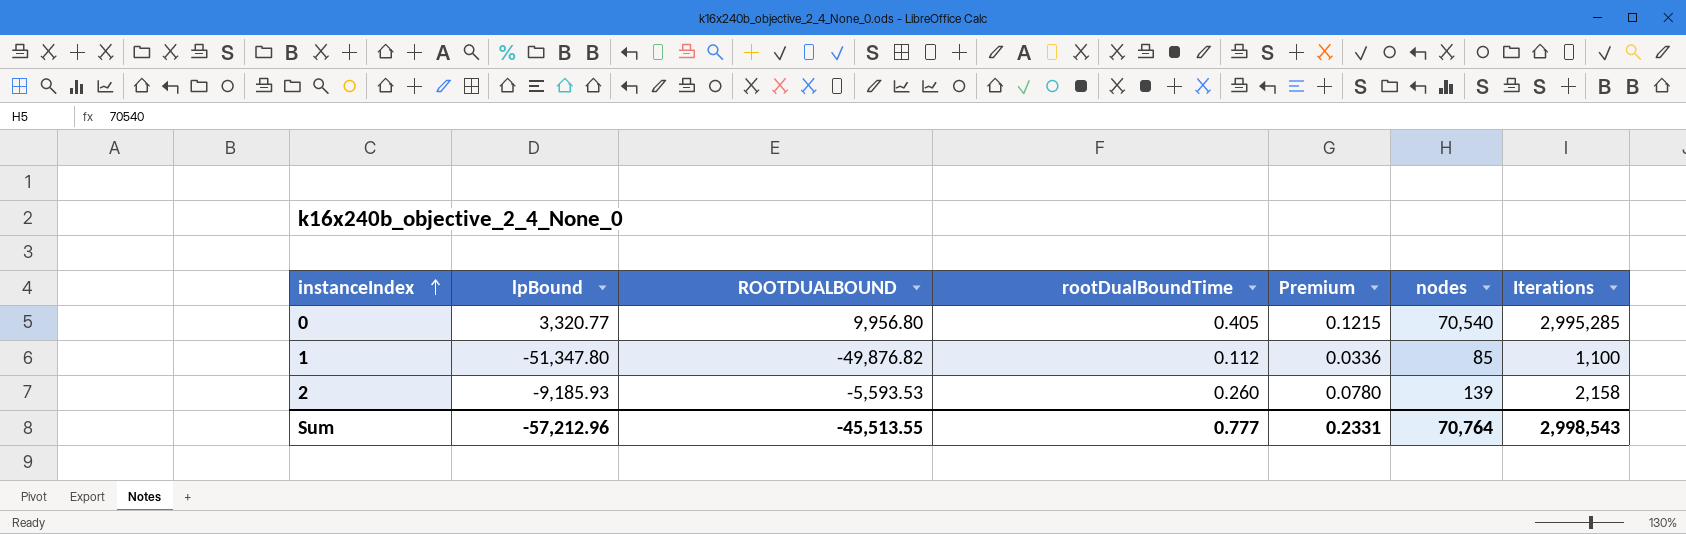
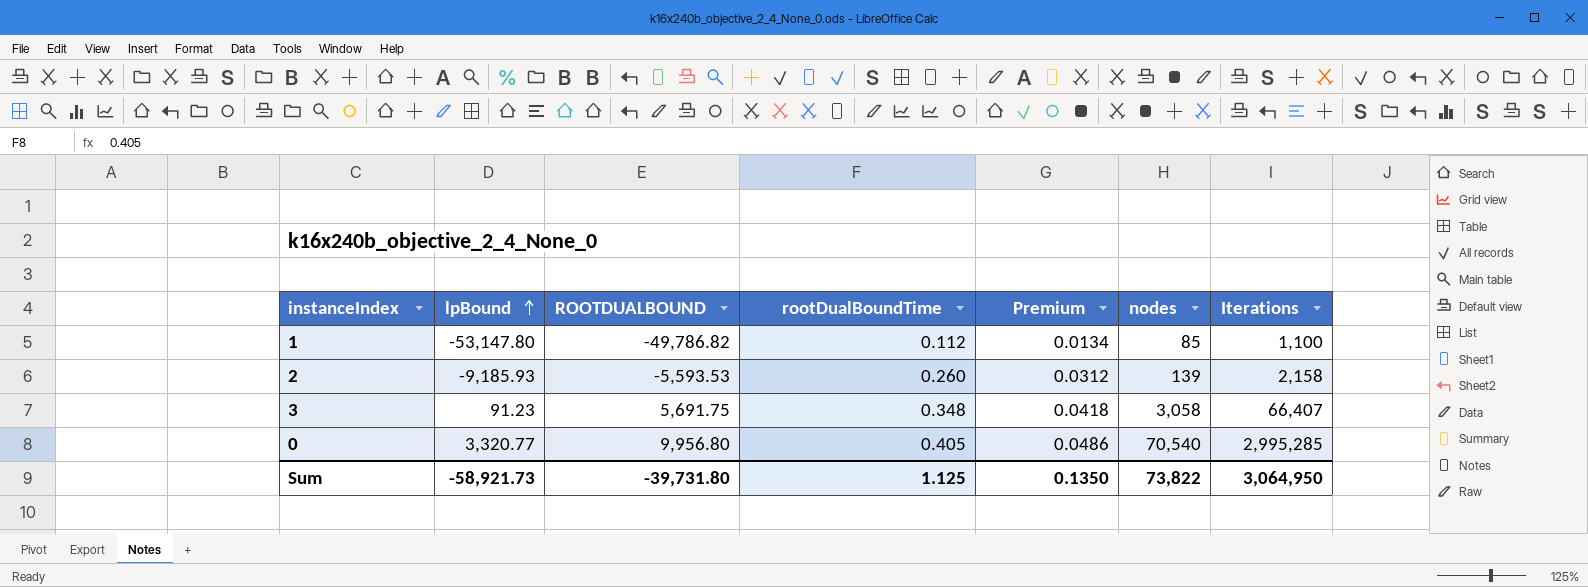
row order: instanceIndex ascending -> lpBound ascending
column Premium | formula: [rootDualBoundTime] * 0.3 -> [rootDualBoundTime] * 0.12
1 | lpBound: -51,347.80 -> -53,147.80
1 | ROOTDUALBOUND: -49,876.82 -> -49,786.82
row 3: none -> 91.23 | 5,691.75 | 0.348 | 0.0418 | 3,058 | 66,407
Sum | lpBound: -57,212.96 -> -58,921.73
Sum | ROOTDUALBOUND: -45,513.55 -> -39,731.80
Sum | rootDualBoundTime: 0.777 -> 1.125
Sum | Premium: 0.2331 -> 0.1350
Sum | nodes: 70,764 -> 73,822
Sum | Iterations: 2,998,543 -> 3,064,950

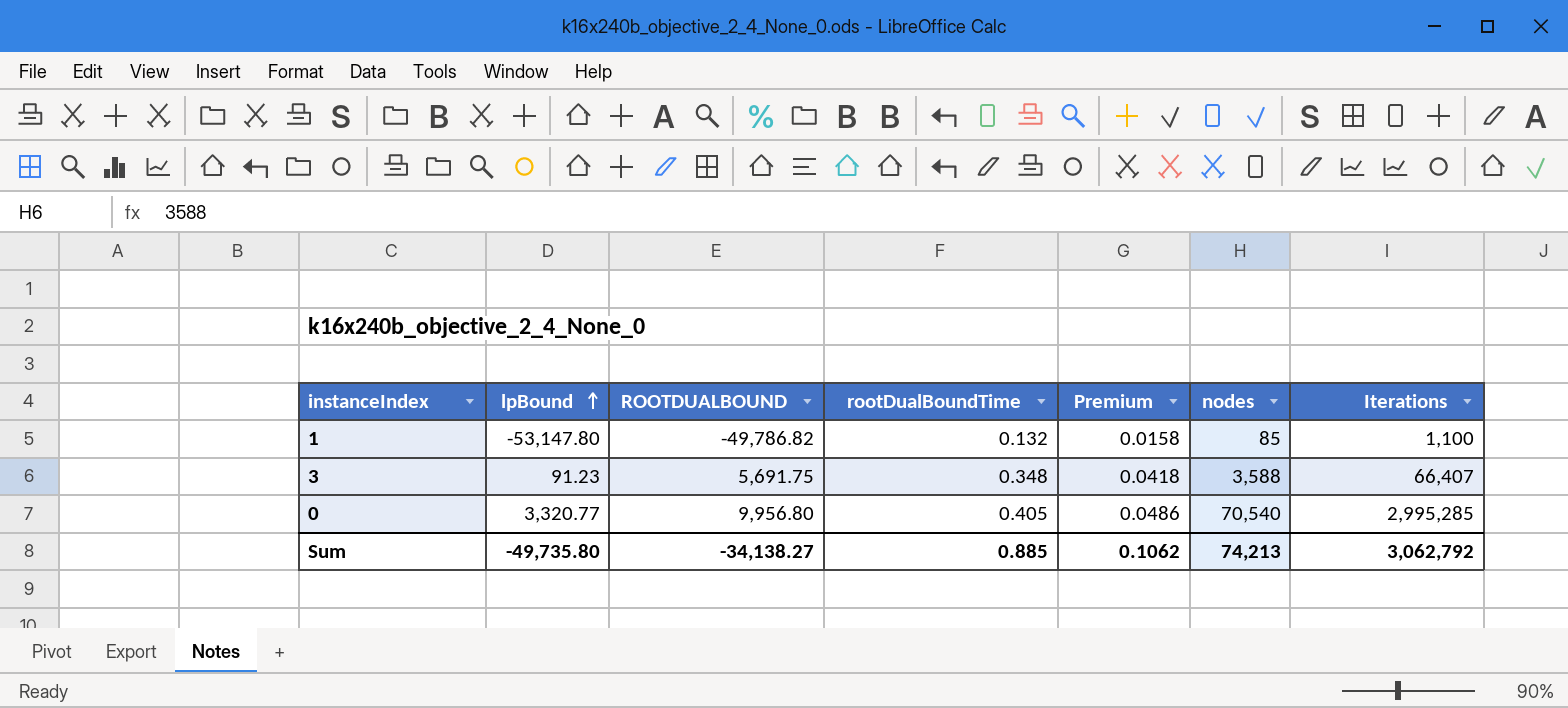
row 2: -9,185.93 | -5,593.53 | 0.260 | 0.0312 | 139 | 2,158 -> none
1 | rootDualBoundTime: 0.112 -> 0.132
1 | Premium: 0.0134 -> 0.0158
3 | nodes: 3,058 -> 3,588
Sum | lpBound: -58,921.73 -> -49,735.80
Sum | ROOTDUALBOUND: -39,731.80 -> -34,138.27
Sum | rootDualBoundTime: 1.125 -> 0.885
Sum | Premium: 0.1350 -> 0.1062
Sum | nodes: 73,822 -> 74,213
Sum | Iterations: 3,064,950 -> 3,062,792

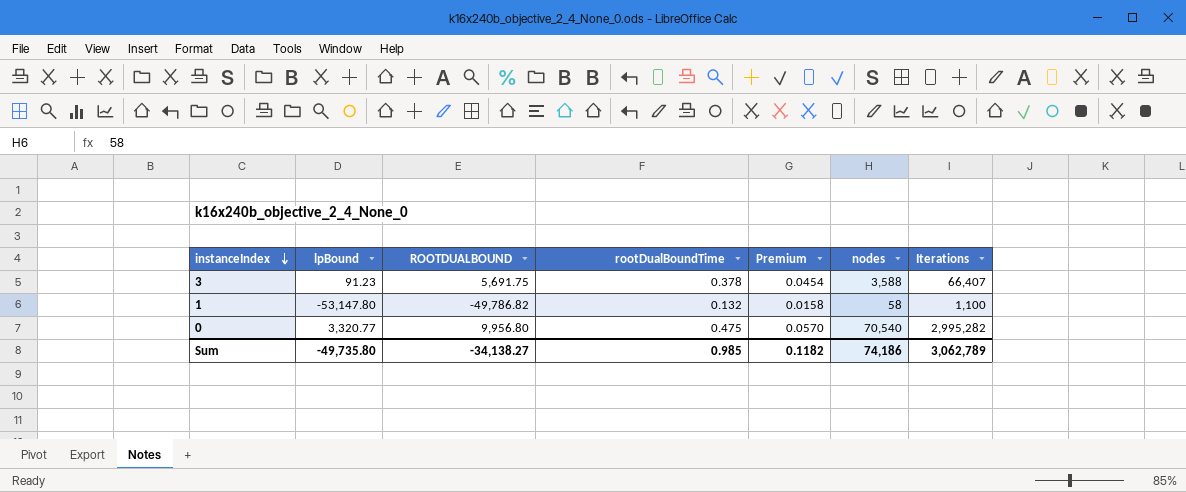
row order: lpBound ascending -> instanceIndex descending
3 | rootDualBoundTime: 0.348 -> 0.378
3 | Premium: 0.0418 -> 0.0454
1 | nodes: 85 -> 58
0 | rootDualBoundTime: 0.405 -> 0.475
0 | Premium: 0.0486 -> 0.0570
0 | Iterations: 2,995,285 -> 2,995,282
Sum | rootDualBoundTime: 0.885 -> 0.985
Sum | Premium: 0.1062 -> 0.1182
Sum | nodes: 74,213 -> 74,186
Sum | Iterations: 3,062,792 -> 3,062,789

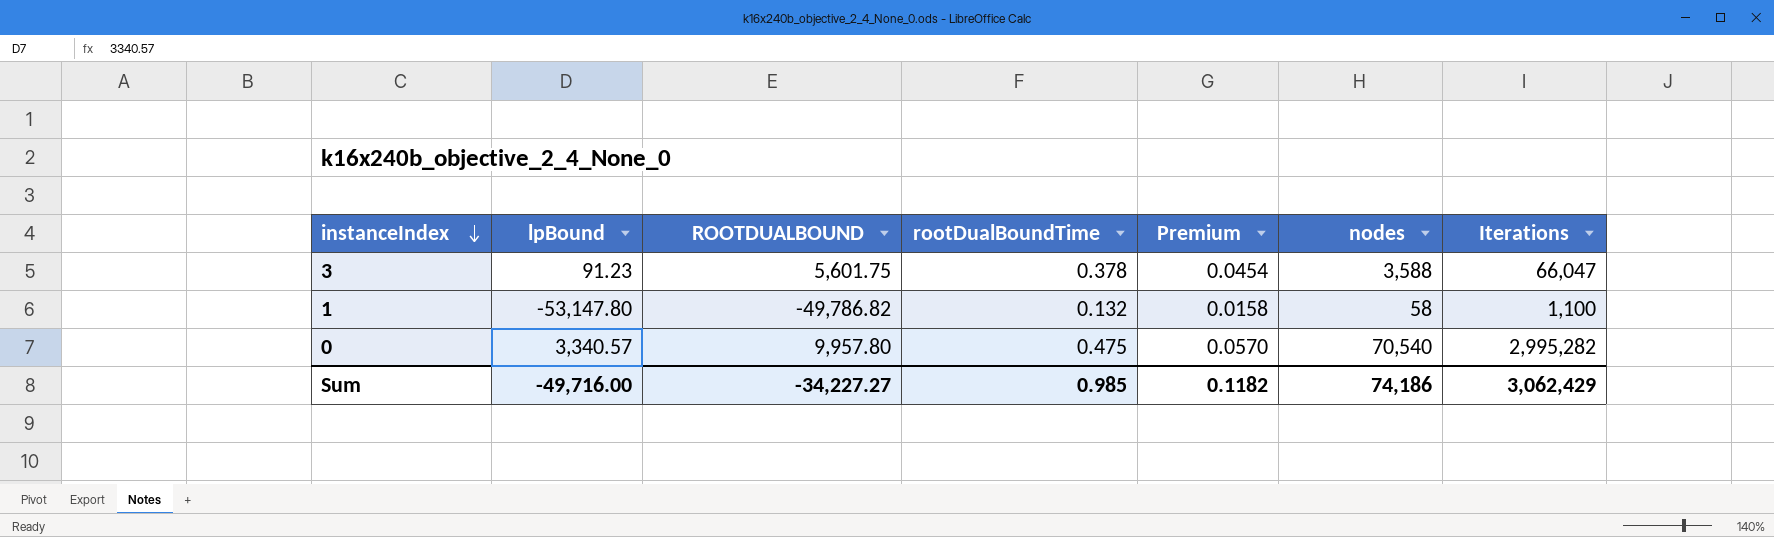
3 | ROOTDUALBOUND: 5,691.75 -> 5,601.75
3 | Iterations: 66,407 -> 66,047
0 | lpBound: 3,320.77 -> 3,340.57
0 | ROOTDUALBOUND: 9,956.80 -> 9,957.80
Sum | lpBound: -49,735.80 -> -49,716.00
Sum | ROOTDUALBOUND: -34,138.27 -> -34,227.27
Sum | Iterations: 3,062,789 -> 3,062,429

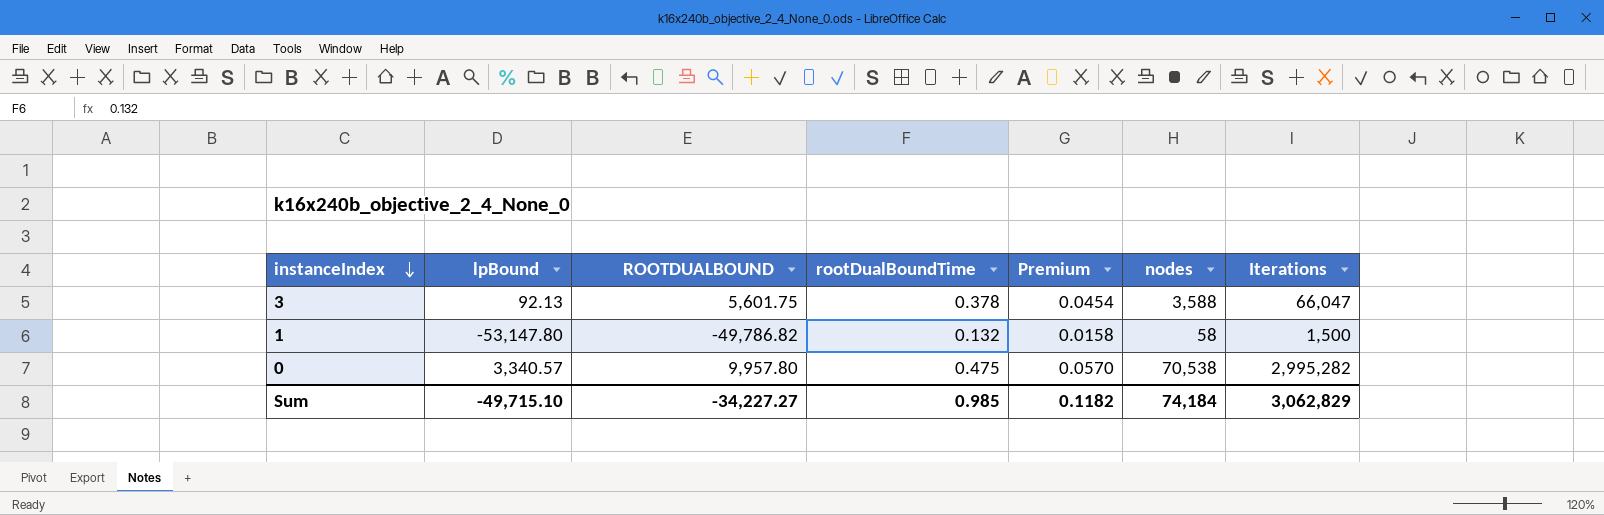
3 | lpBound: 91.23 -> 92.13
1 | Iterations: 1,100 -> 1,500
0 | nodes: 70,540 -> 70,538
Sum | lpBound: -49,716.00 -> -49,715.10
Sum | nodes: 74,186 -> 74,184
Sum | Iterations: 3,062,429 -> 3,062,829

